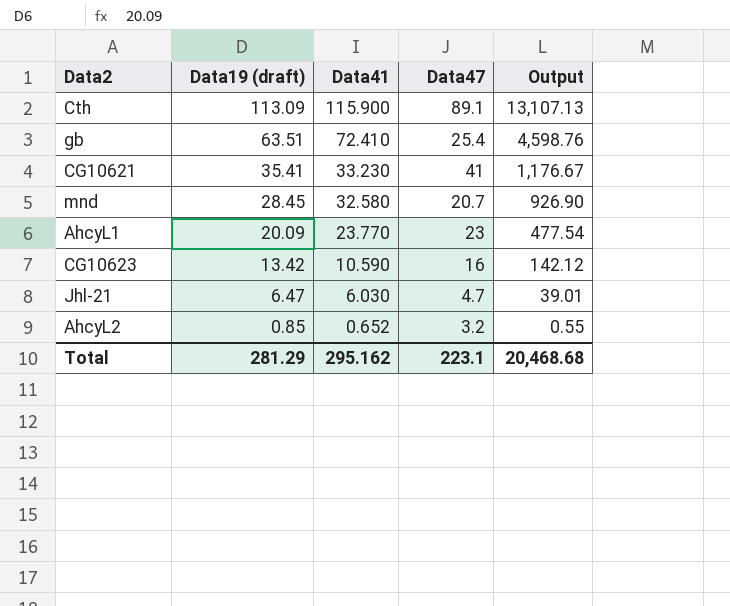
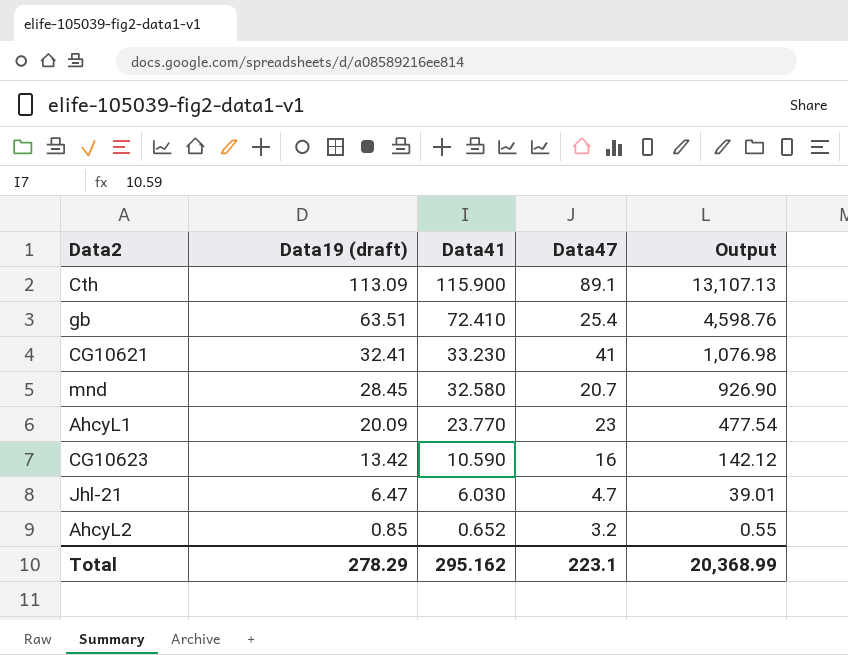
CG10621 | Data19 (draft): 35.41 -> 32.41
CG10621 | Output: 1,176.67 -> 1,076.98
Total | Data19 (draft): 281.29 -> 278.29
Total | Output: 20,468.68 -> 20,368.99

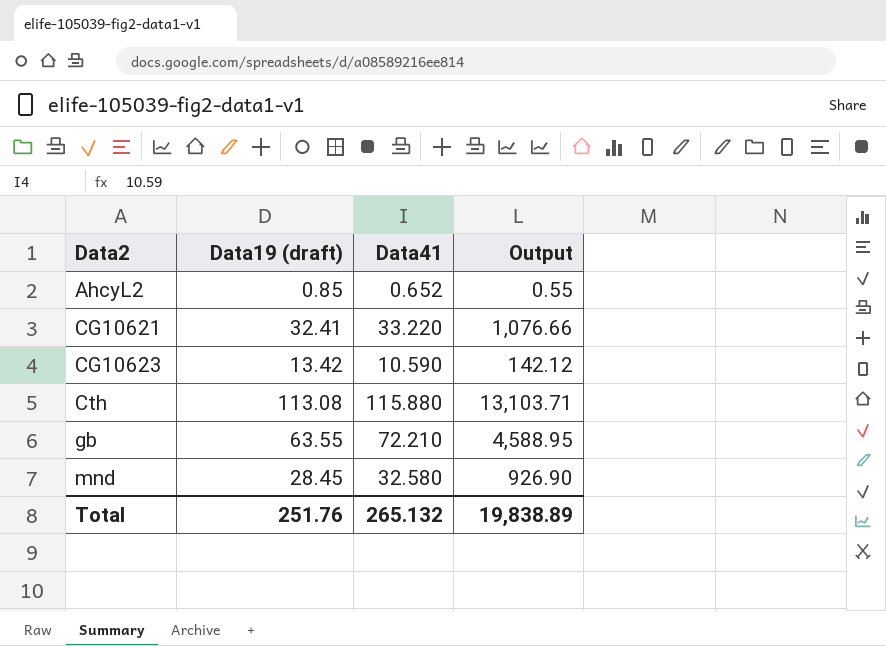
row order: Data19 (draft) descending -> Data2 ascending
column Data47 | position: 4 -> none
row AhcyL1: 20.09 | 23.770 | 23 | 477.54 -> none
row Jhl-21: 6.47 | 6.030 | 4.7 | 39.01 -> none
CG10621 | Data41: 33.230 -> 33.220
CG10621 | Output: 1,076.98 -> 1,076.66
Cth | Data19 (draft): 113.09 -> 113.08
Cth | Data41: 115.900 -> 115.880
Cth | Output: 13,107.13 -> 13,103.71
gb | Data19 (draft): 63.51 -> 63.55
gb | Data41: 72.410 -> 72.210
gb | Output: 4,598.76 -> 4,588.95
Total | Data19 (draft): 278.29 -> 251.76
Total | Data41: 295.162 -> 265.132
Total | Output: 20,368.99 -> 19,838.89

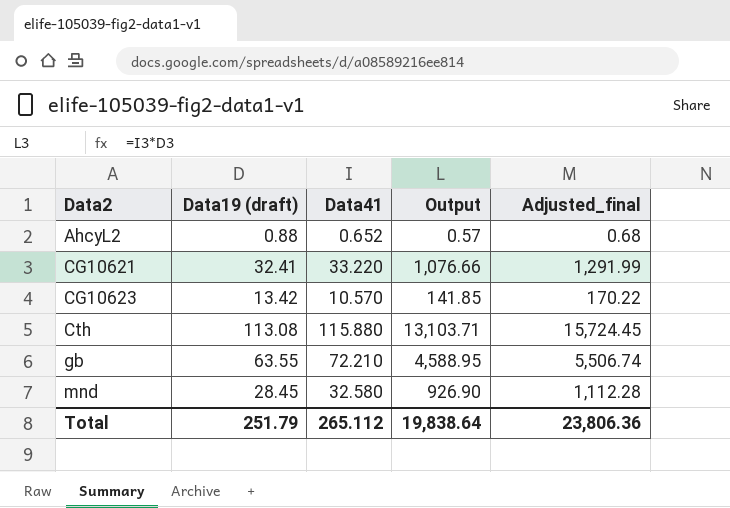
column Adjusted_final | formula: none -> [Output] * 1.2
AhcyL2 | Data19 (draft): 0.85 -> 0.88
AhcyL2 | Output: 0.55 -> 0.57
CG10623 | Data41: 10.590 -> 10.570
CG10623 | Output: 142.12 -> 141.85
Total | Data19 (draft): 251.76 -> 251.79
Total | Data41: 265.132 -> 265.112
Total | Output: 19,838.89 -> 19,838.64

